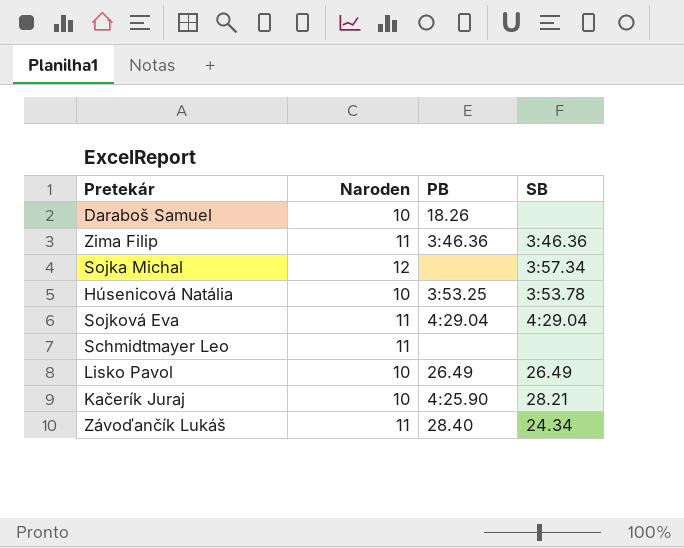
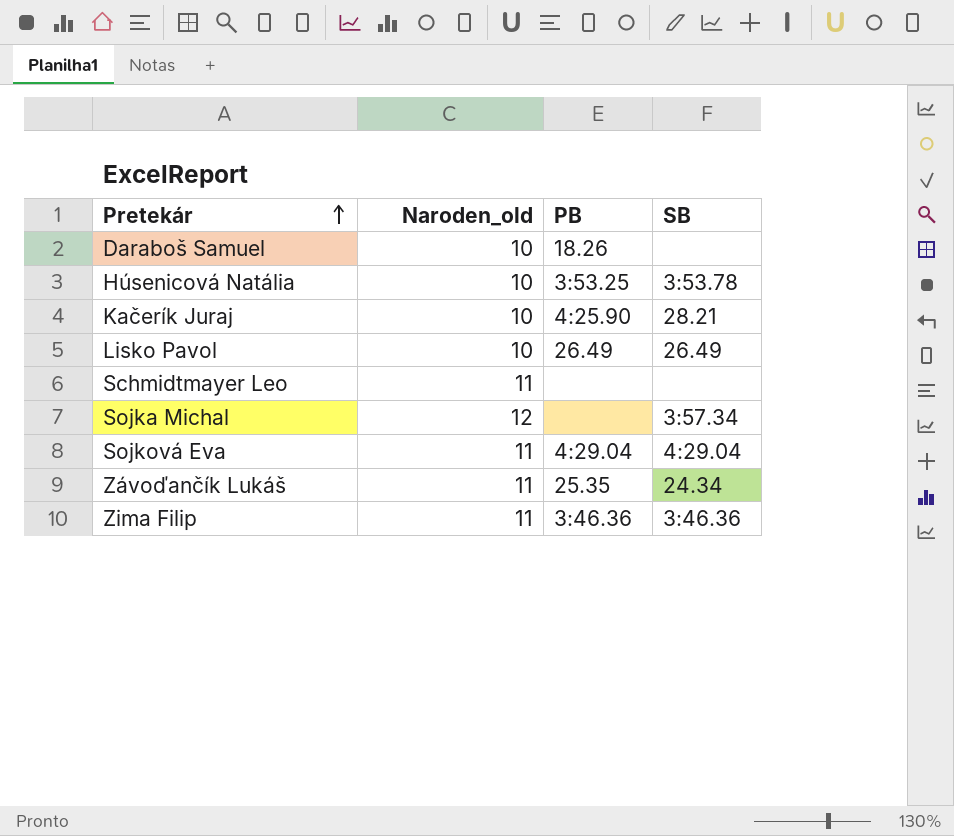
row order: none -> Pretekár ascending
column name: Naroden -> Naroden_old
Závoďančík Lukáš | PB: 28.40 -> 25.35

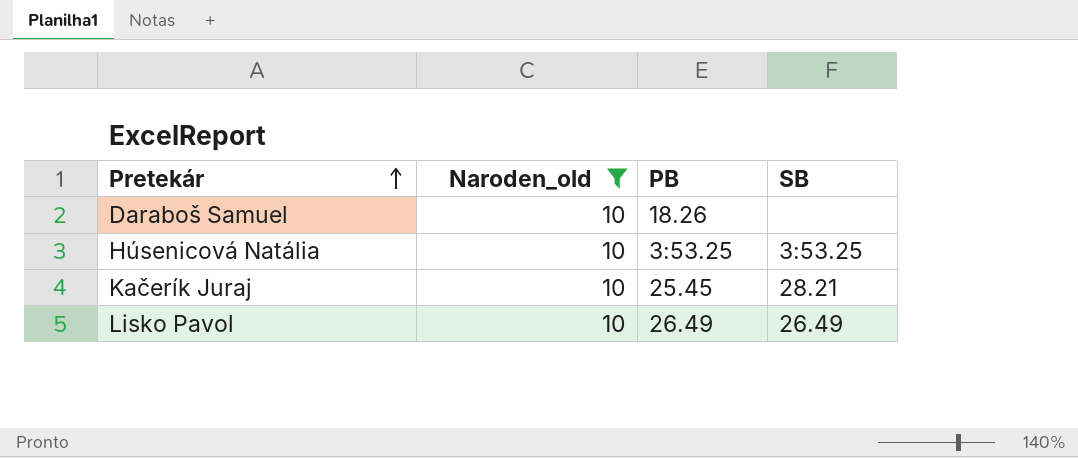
filter: none -> Naroden_old = 10
Húsenicová Natália | SB: 3:53.78 -> 3:53.25
Kačerík Juraj | PB: 4:25.90 -> 25.45

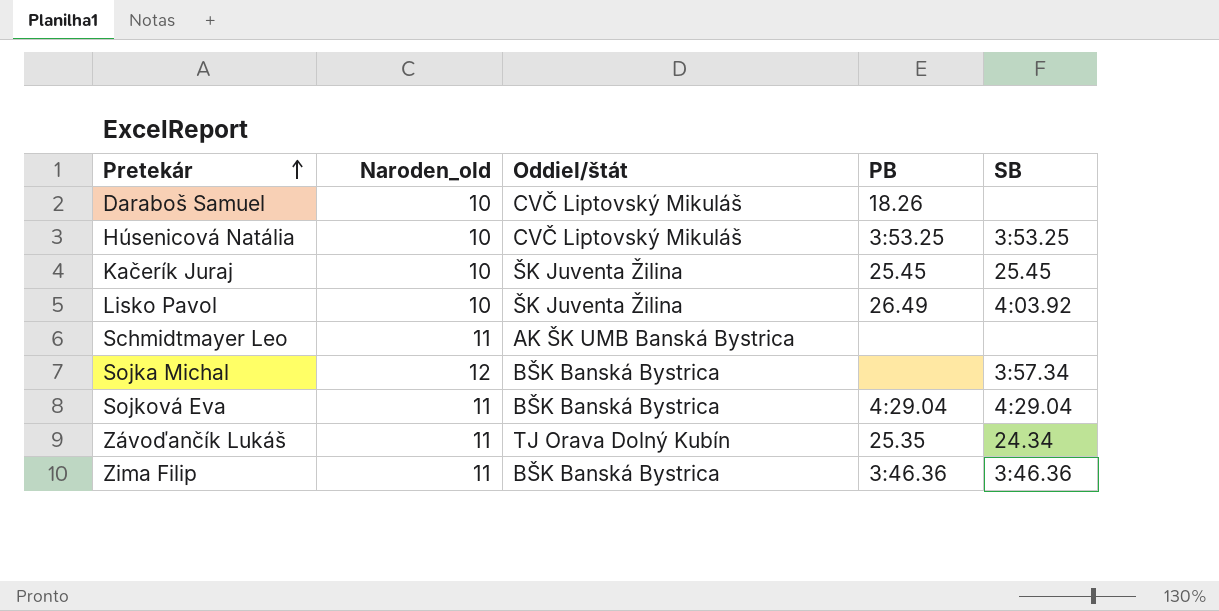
filter: Naroden_old = 10 -> none
column Oddiel/štát | position: none -> 3
Kačerík Juraj | SB: 28.21 -> 25.45
Lisko Pavol | SB: 26.49 -> 4:03.92

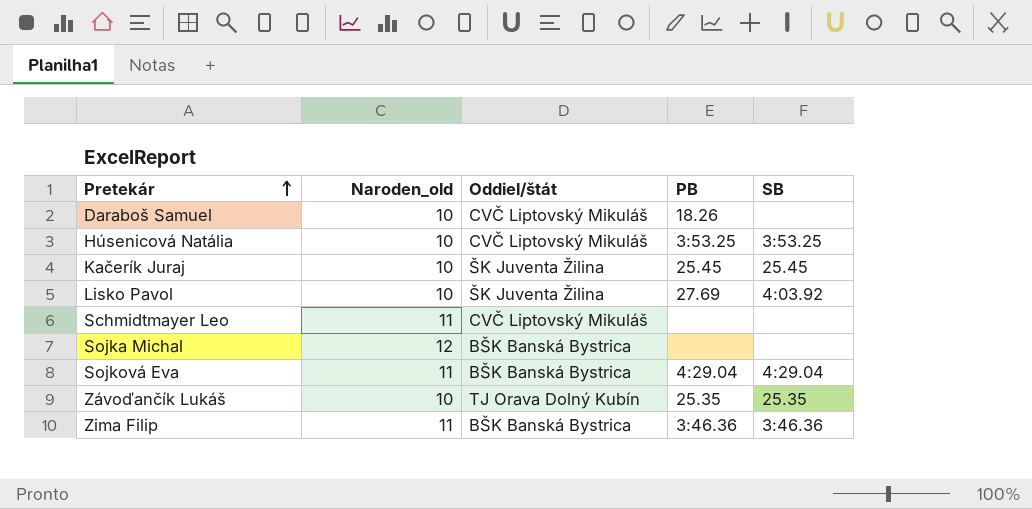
Lisko Pavol | PB: 26.49 -> 27.69
Schmidtmayer Leo | Oddiel/štát: AK ŠK UMB Banská Bystrica -> CVČ Liptovský Mikuláš
Sojka Michal | SB: 3:57.34 -> none
Závoďančík Lukáš | Naroden_old: 11 -> 10
Závoďančík Lukáš | SB: 24.34 -> 25.35

